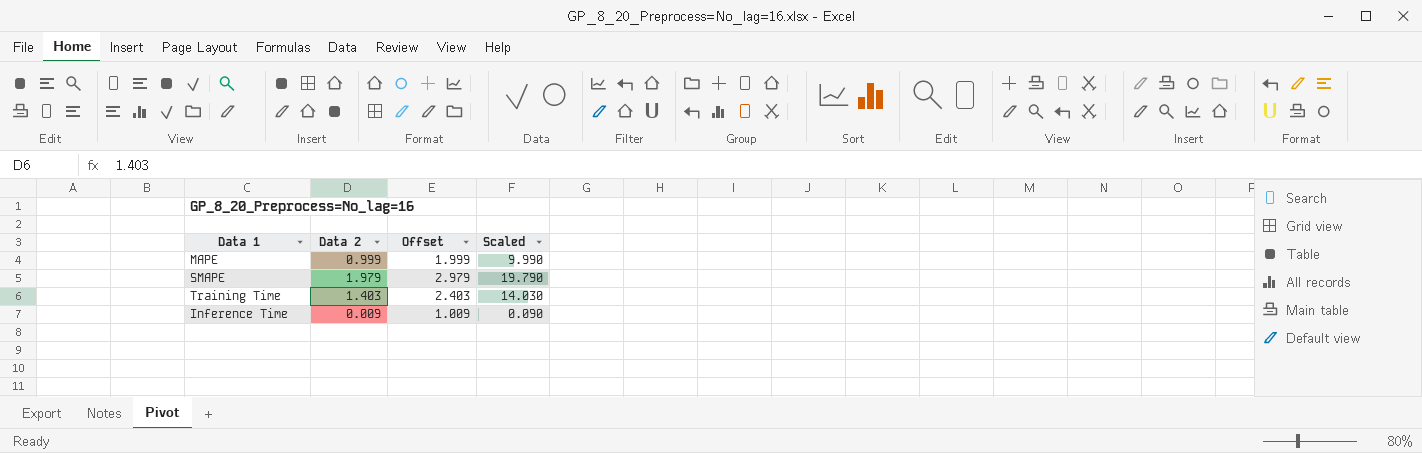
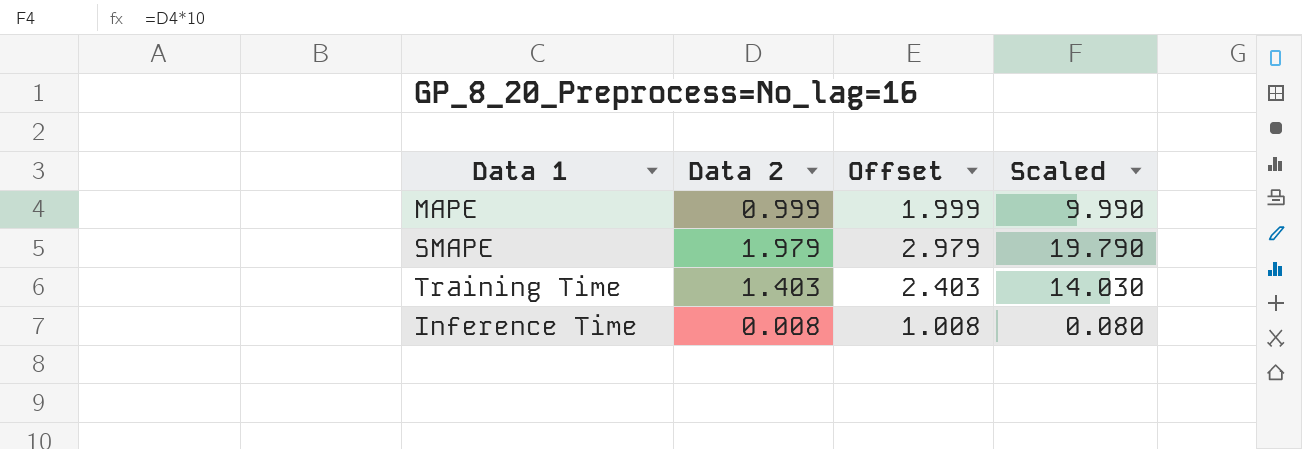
Inference Time | Data 2: 0.009 -> 0.008
Inference Time | Offset: 1.009 -> 1.008
Inference Time | Scaled: 0.090 -> 0.080

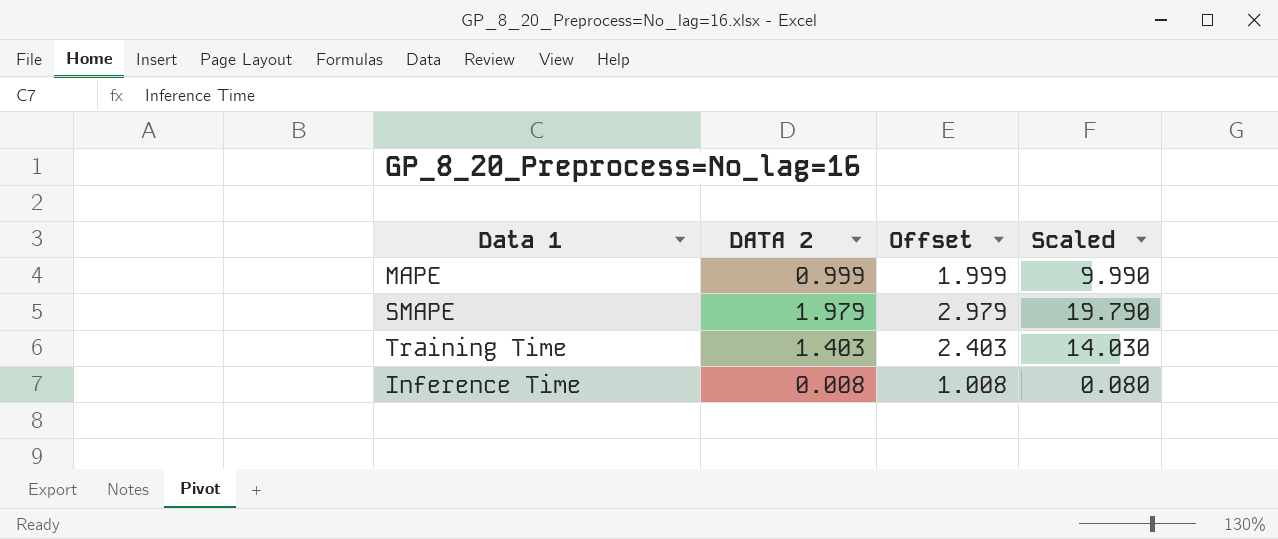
column name: Data 2 -> DATA 2

